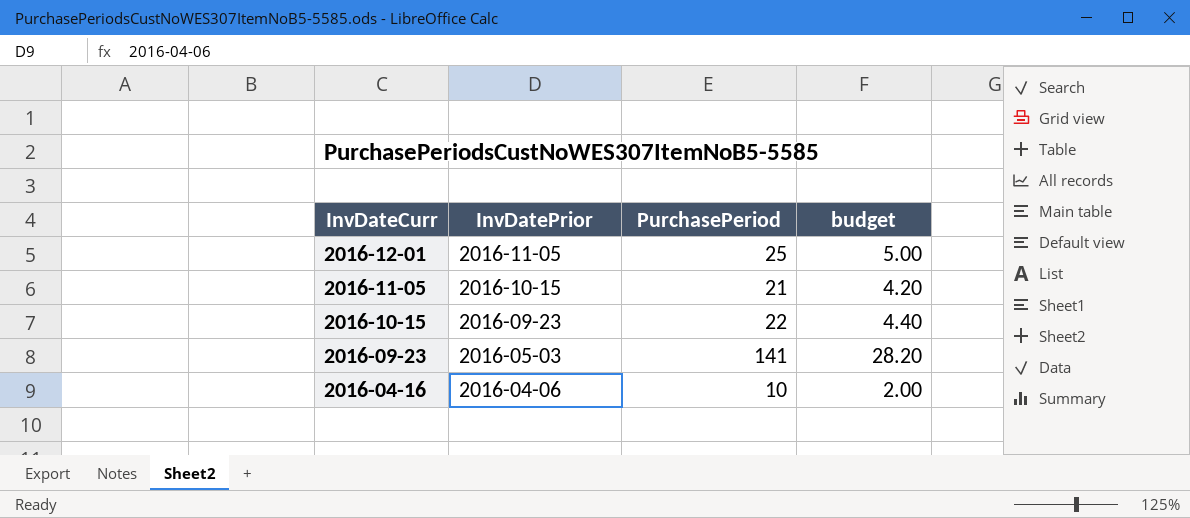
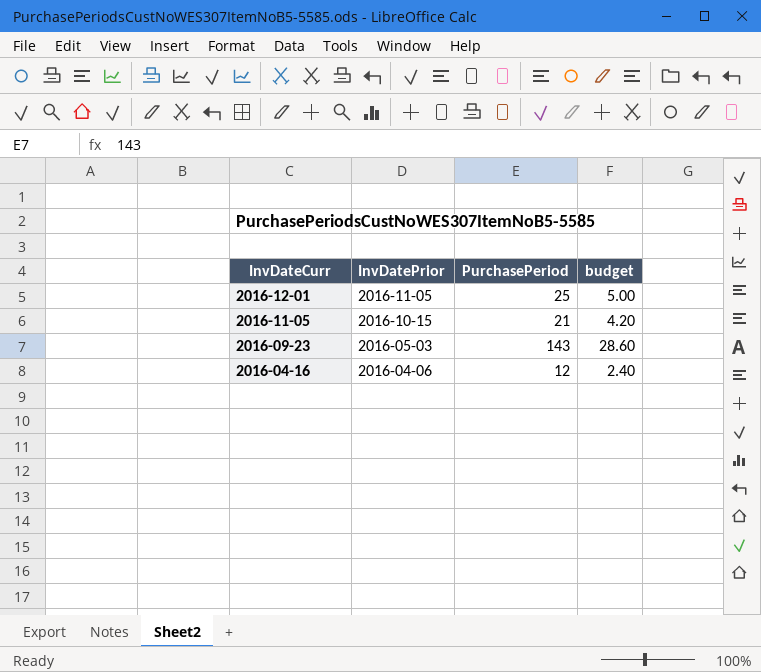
row 2016-10-15: 2016-09-23 | 22 | 4.40 -> none
2016-09-23 | PurchasePeriod: 141 -> 143
2016-09-23 | budget: 28.20 -> 28.60
2016-04-16 | PurchasePeriod: 10 -> 12
2016-04-16 | budget: 2.00 -> 2.40

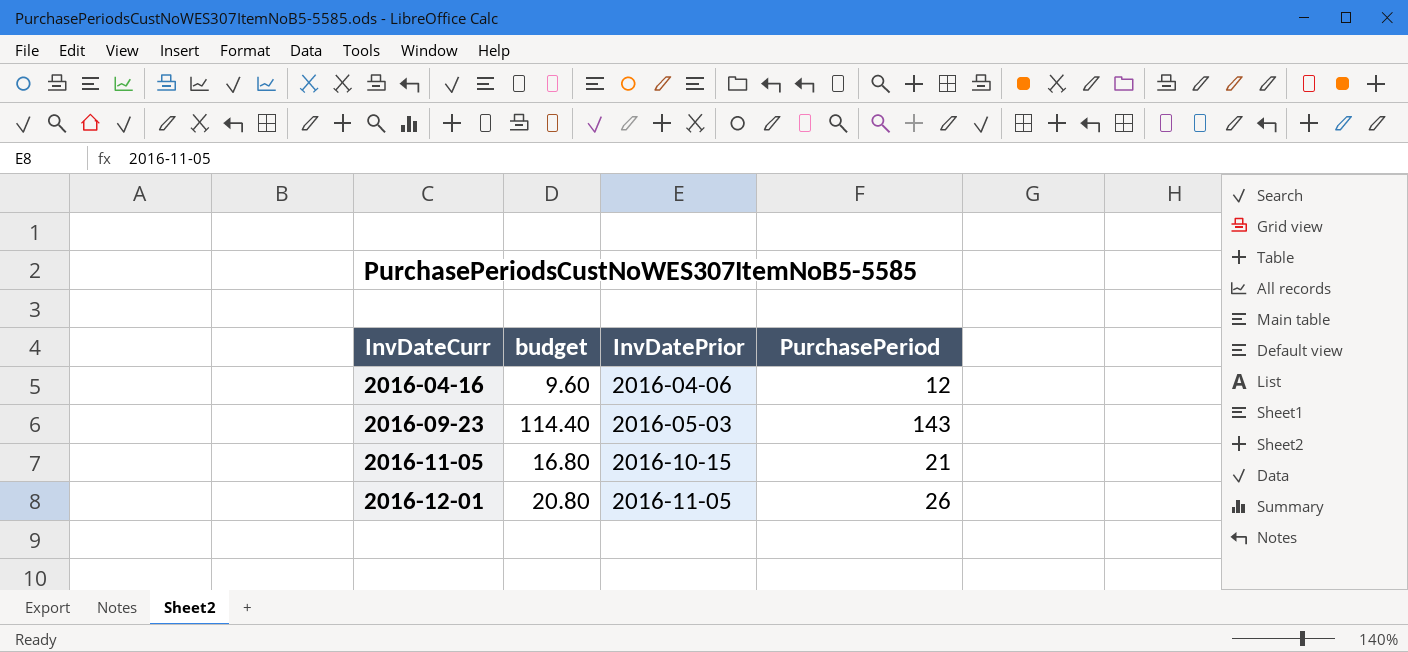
row order: InvDateCurr descending -> InvDateCurr ascending
column budget | formula: [PurchasePeriod] * 0.2 -> [PurchasePeriod] * 0.8
column budget | position: 4 -> 2
2016-12-01 | PurchasePeriod: 25 -> 26

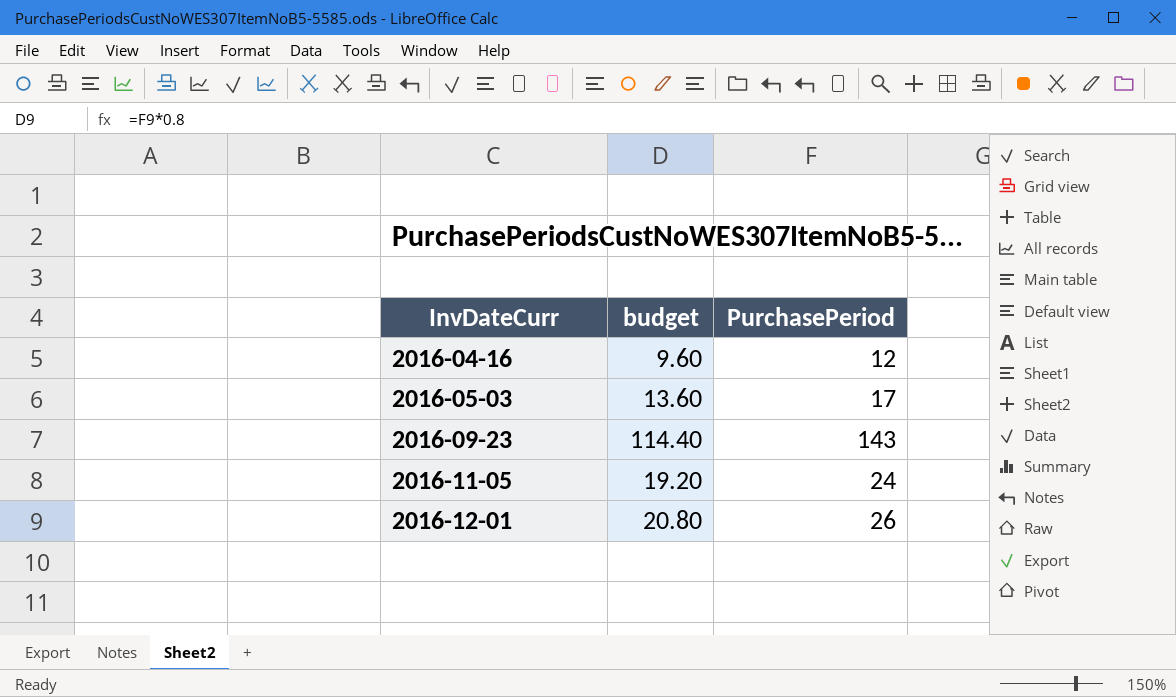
column InvDatePrior | position: 3 -> none
row 2016-05-03: none -> 13.60 | 17
2016-11-05 | budget: 16.80 -> 19.20
2016-11-05 | PurchasePeriod: 21 -> 24

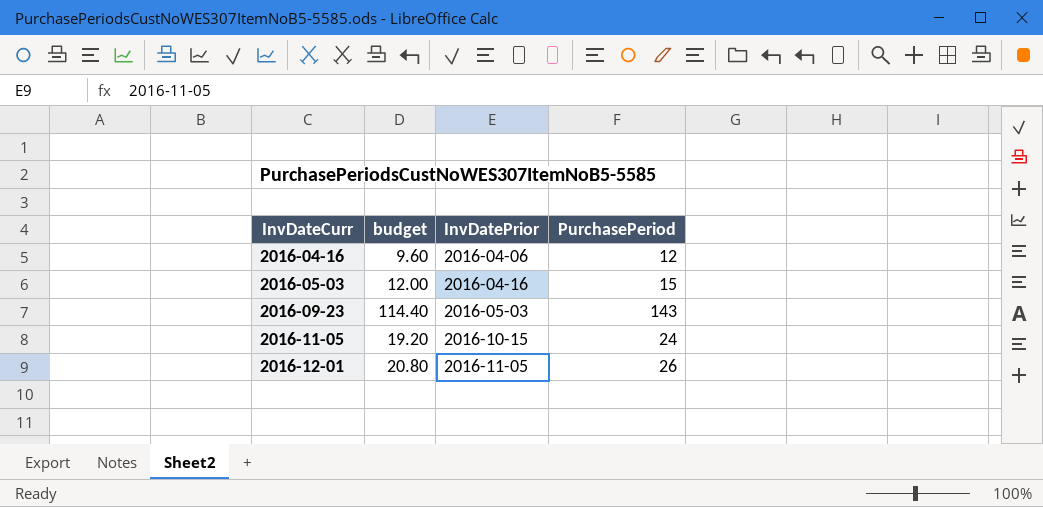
column InvDatePrior | position: none -> 3
2016-05-03 | budget: 13.60 -> 12.00
2016-05-03 | PurchasePeriod: 17 -> 15

